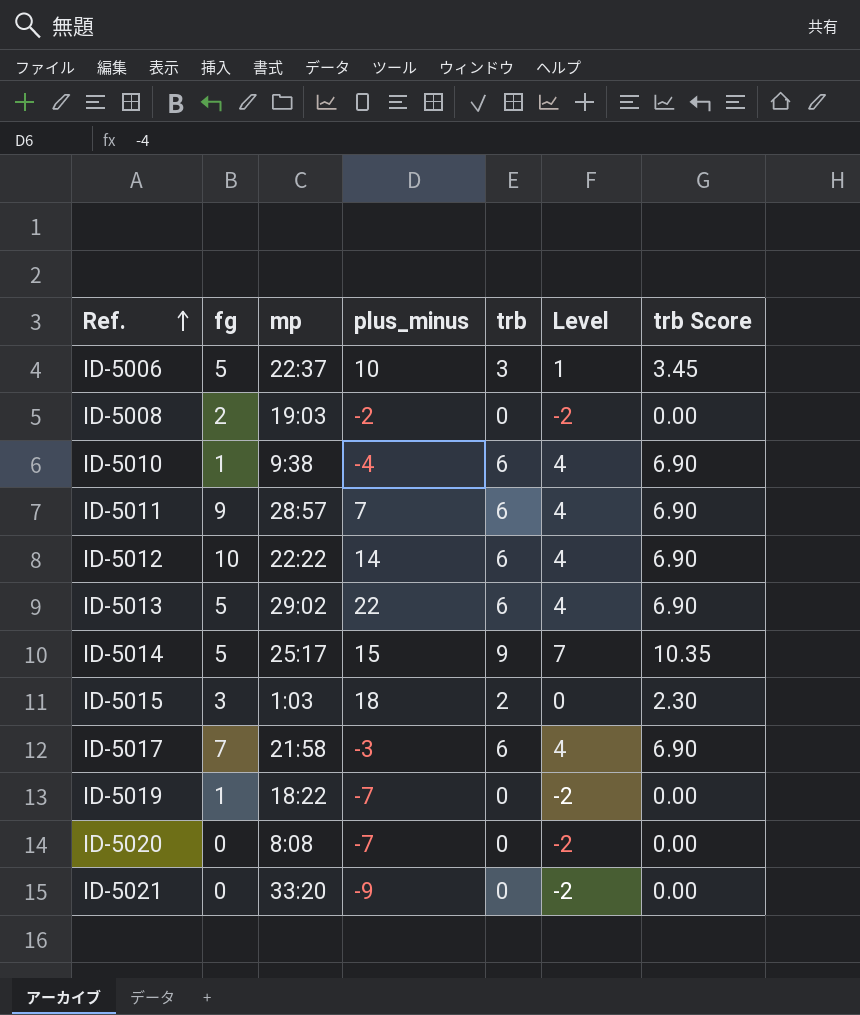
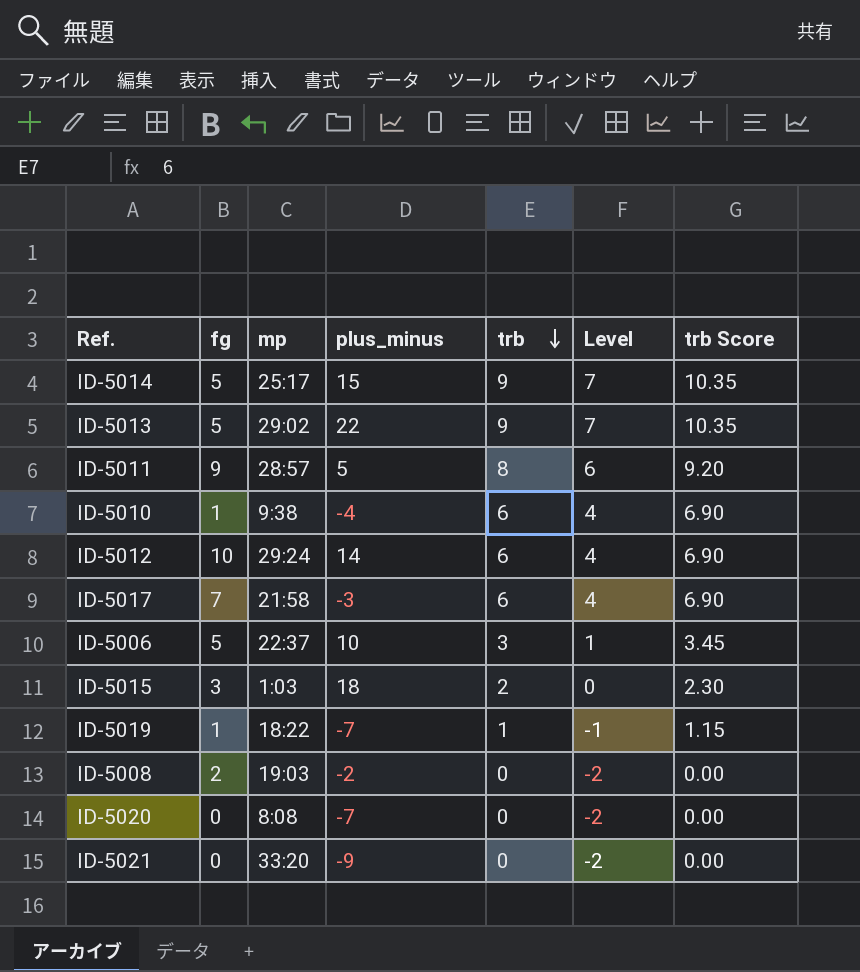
row order: Ref. ascending -> trb descending
ID-5013 | trb: 6 -> 9
ID-5013 | Level: 4 -> 7
ID-5013 | trb Score: 6.90 -> 10.35
ID-5011 | plus_minus: 7 -> 5
ID-5011 | trb: 6 -> 8
ID-5011 | Level: 4 -> 6
ID-5011 | trb Score: 6.90 -> 9.20
ID-5012 | mp: 22:22 -> 29:24
ID-5019 | trb: 0 -> 1
ID-5019 | Level: -2 -> -1
ID-5019 | trb Score: 0.00 -> 1.15

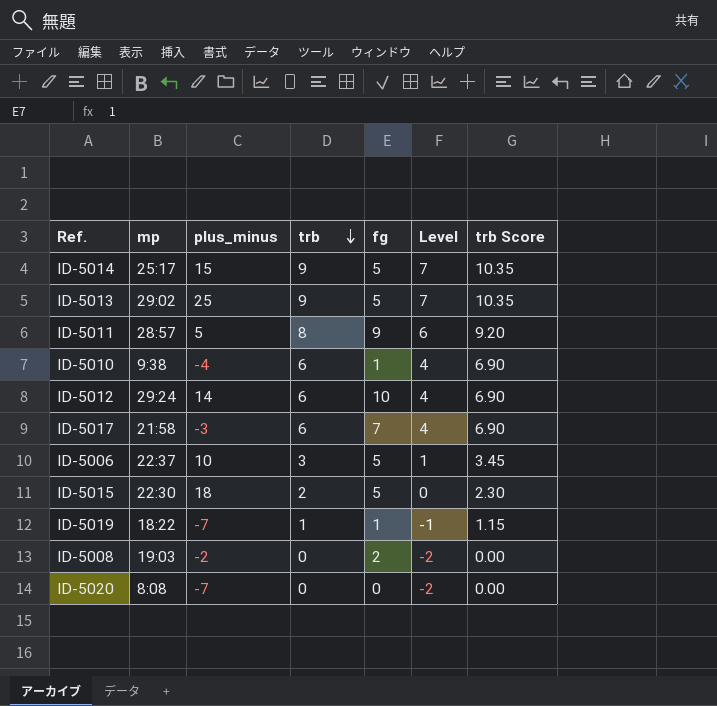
column fg | position: 2 -> 5
row ID-5021: 0 | 33:20 | -9 | 0 | -2 | 0.00 -> none
ID-5013 | plus_minus: 22 -> 25
ID-5015 | mp: 1:03 -> 22:30
ID-5015 | fg: 3 -> 5

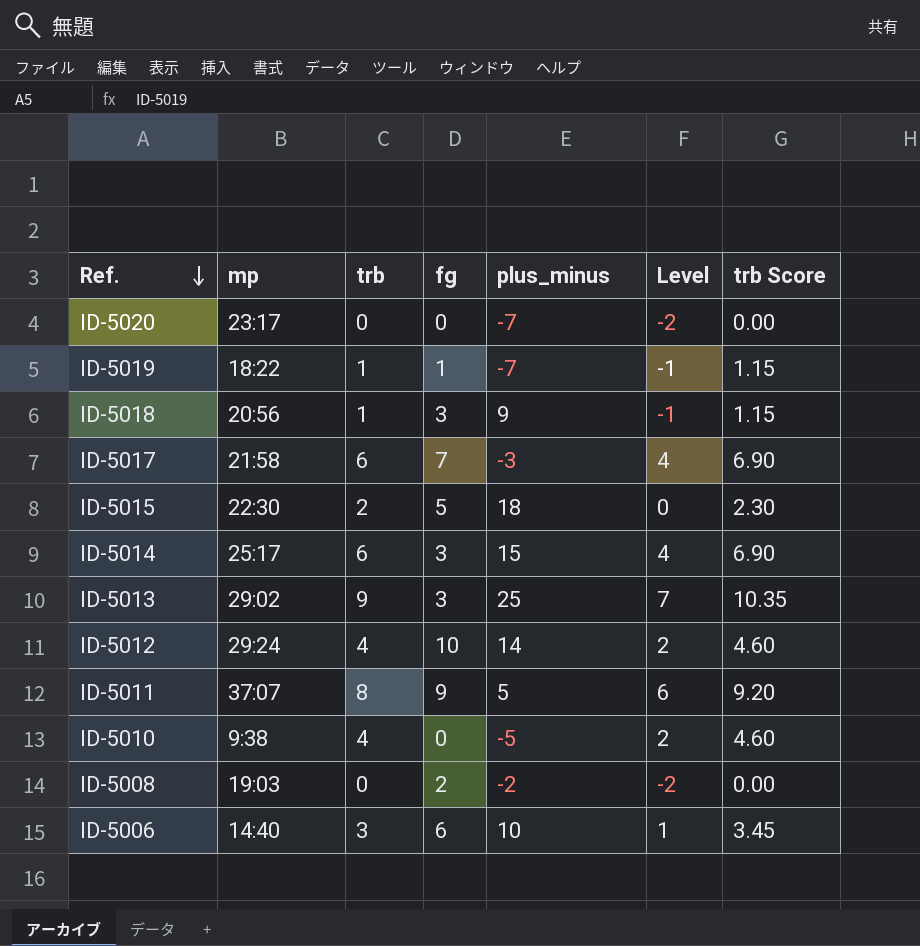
row order: trb descending -> Ref. descending
column plus_minus | position: 3 -> 5
ID-5020 | mp: 8:08 -> 23:17
row ID-5018: none -> 20:56 | 1 | 3 | 9 | -1 | 1.15
ID-5014 | trb: 9 -> 6
ID-5014 | fg: 5 -> 3
ID-5014 | Level: 7 -> 4
ID-5014 | trb Score: 10.35 -> 6.90
ID-5013 | fg: 5 -> 3
ID-5012 | trb: 6 -> 4
ID-5012 | Level: 4 -> 2
ID-5012 | trb Score: 6.90 -> 4.60
ID-5011 | mp: 28:57 -> 37:07
ID-5010 | trb: 6 -> 4
ID-5010 | fg: 1 -> 0
ID-5010 | plus_minus: -4 -> -5
ID-5010 | Level: 4 -> 2
ID-5010 | trb Score: 6.90 -> 4.60
ID-5006 | mp: 22:37 -> 14:40
ID-5006 | fg: 5 -> 6

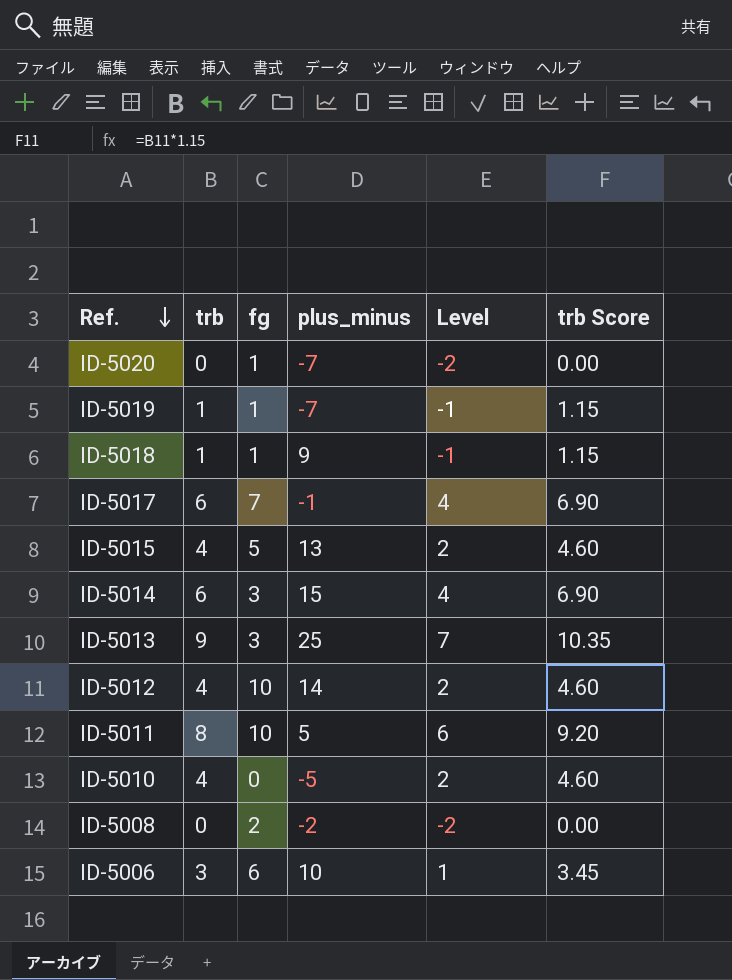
column mp | position: 2 -> none
ID-5020 | fg: 0 -> 1
ID-5018 | fg: 3 -> 1
ID-5017 | plus_minus: -3 -> -1
ID-5015 | trb: 2 -> 4
ID-5015 | plus_minus: 18 -> 13
ID-5015 | Level: 0 -> 2
ID-5015 | trb Score: 2.30 -> 4.60
ID-5011 | fg: 9 -> 10

